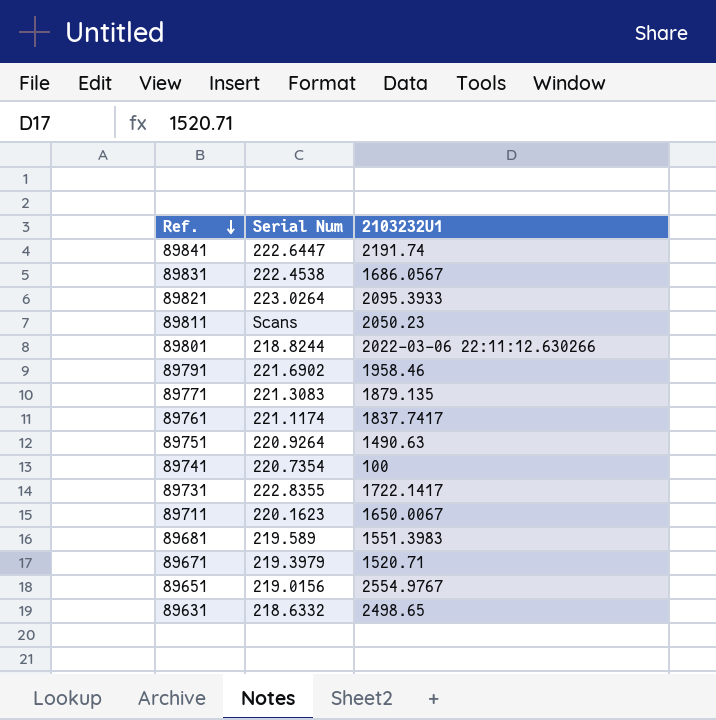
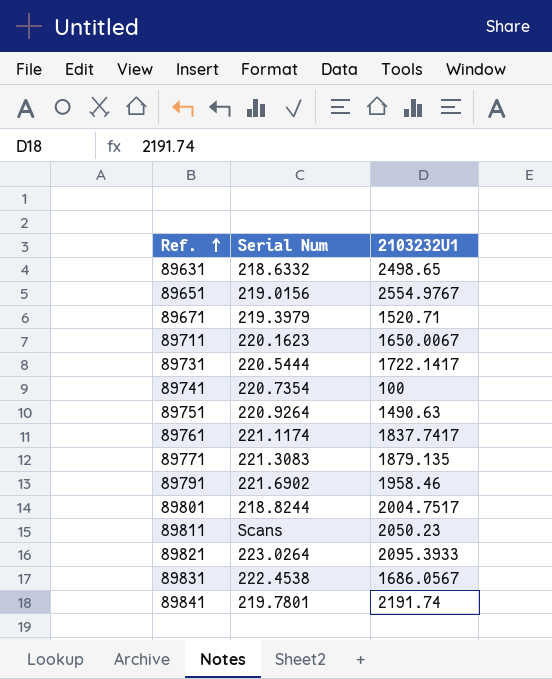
row order: Ref. descending -> Ref. ascending
row 89681: 219.589 | 1551.3983 -> none
89731 | Serial Num: 222.8355 -> 220.5444
89801 | 2103232U1: 2022-03-06 22:11:12.630266 -> 2004.7517
89841 | Serial Num: 222.6447 -> 219.7801

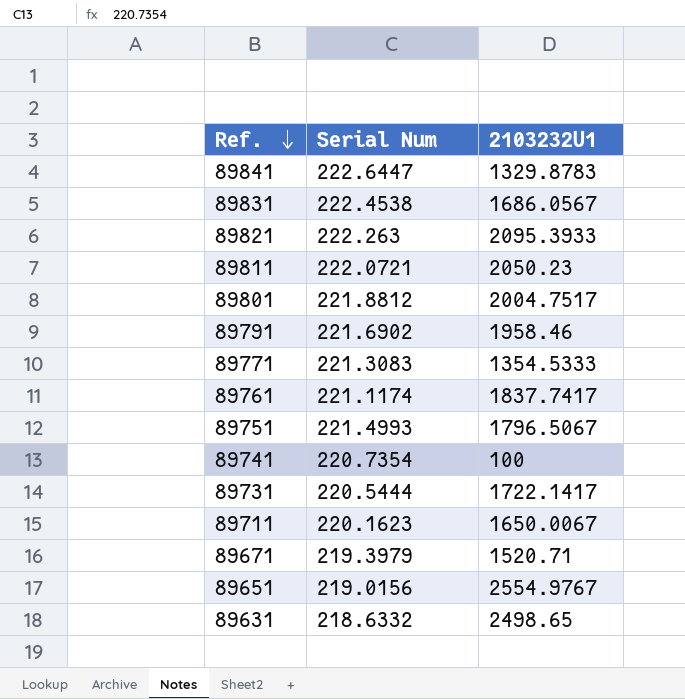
row order: Ref. ascending -> Ref. descending
89841 | Serial Num: 219.7801 -> 222.6447
89841 | 2103232U1: 2191.74 -> 1329.8783
89821 | Serial Num: 223.0264 -> 222.263
89811 | Serial Num: Scans -> 222.0721
89801 | Serial Num: 218.8244 -> 221.8812
89771 | 2103232U1: 1879.135 -> 1354.5333
89751 | Serial Num: 220.9264 -> 221.4993
89751 | 2103232U1: 1490.63 -> 1796.5067

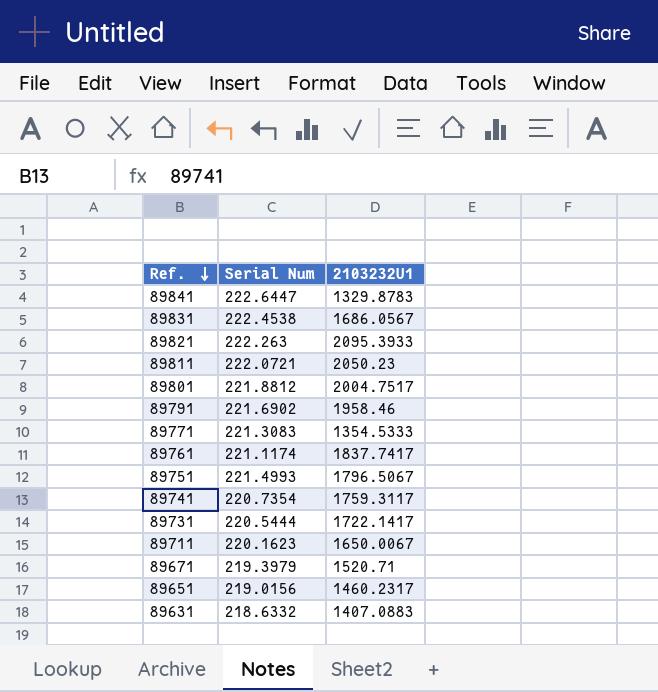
89741 | 2103232U1: 100 -> 1759.3117
89651 | 2103232U1: 2554.9767 -> 1460.2317
89631 | 2103232U1: 2498.65 -> 1407.0883

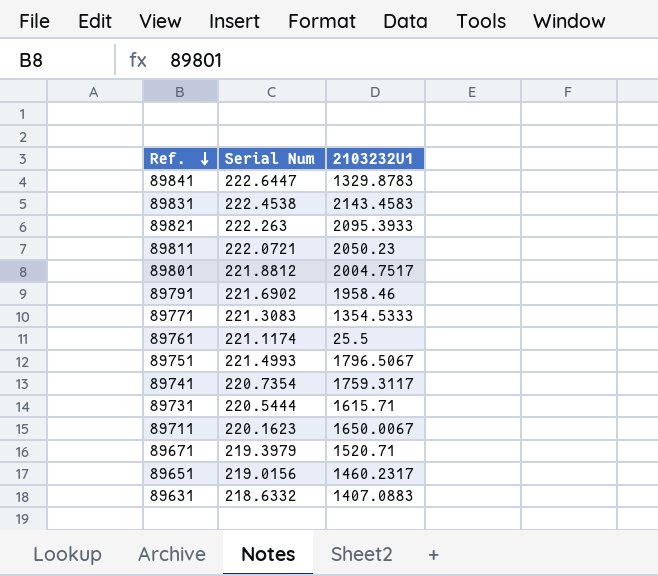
89831 | 2103232U1: 1686.0567 -> 2143.4583
89761 | 2103232U1: 1837.7417 -> 25.5
89731 | 2103232U1: 1722.1417 -> 1615.71

